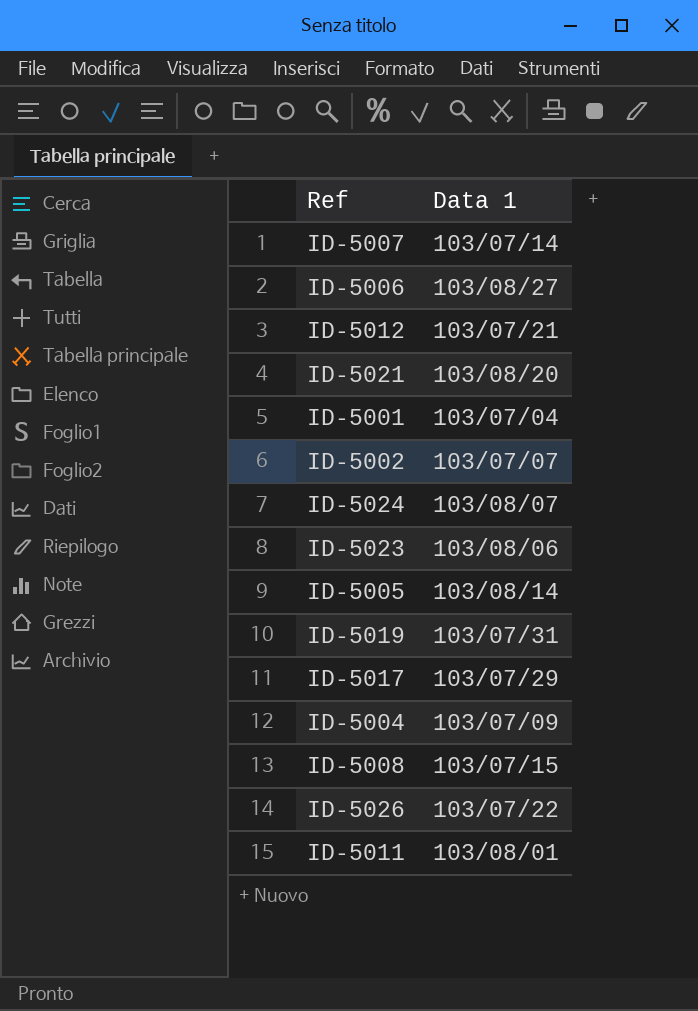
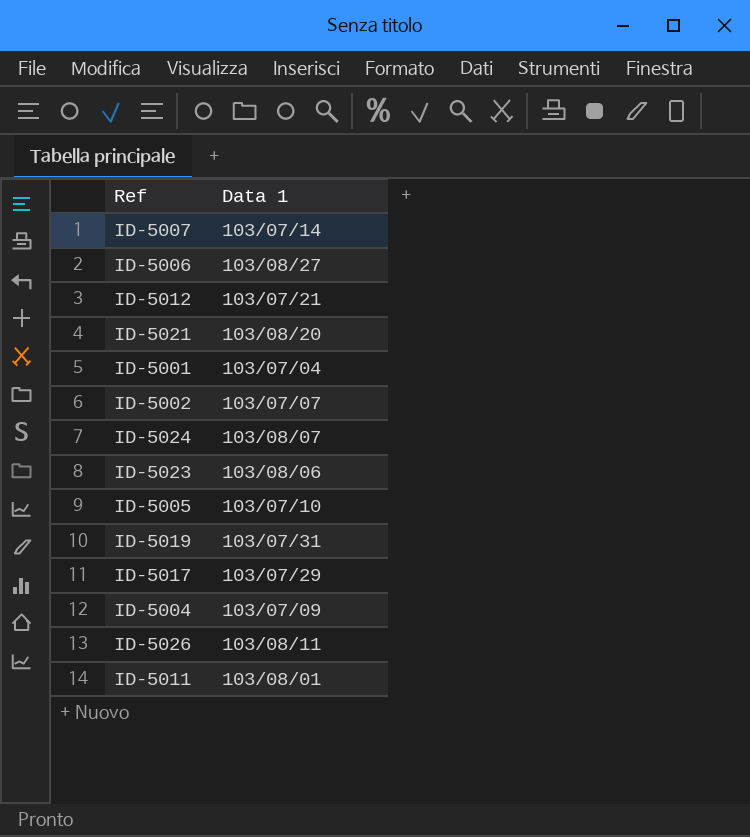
row ID-5008: 103/07/15 -> none
ID-5005 | Data 1: 103/08/14 -> 103/07/10
ID-5026 | Data 1: 103/07/22 -> 103/08/11

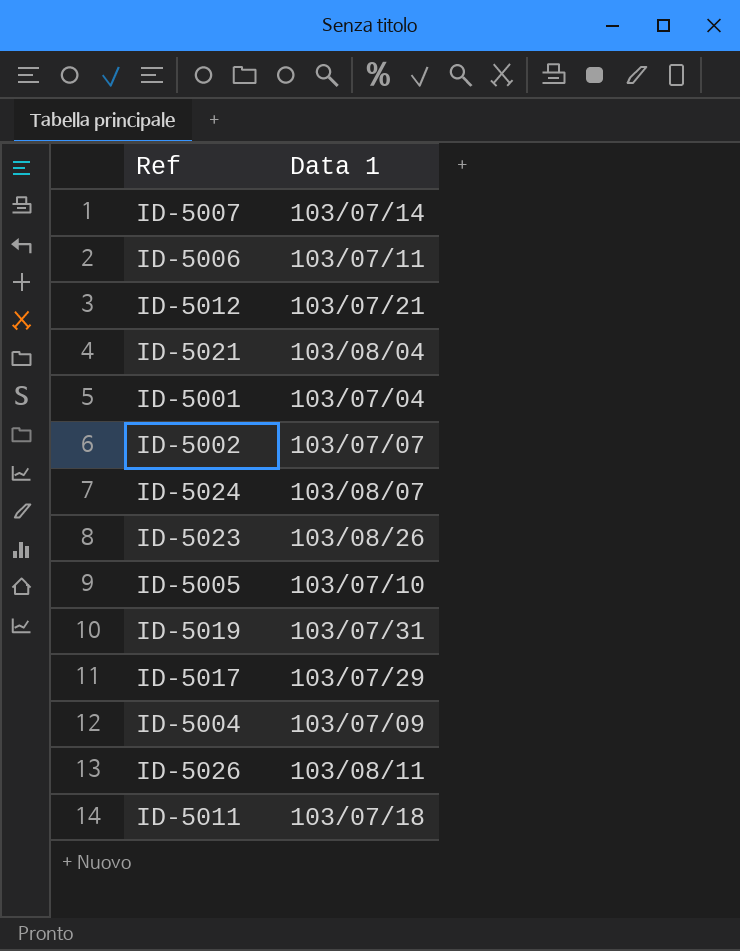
ID-5006 | Data 1: 103/08/27 -> 103/07/11
ID-5021 | Data 1: 103/08/20 -> 103/08/04
ID-5023 | Data 1: 103/08/06 -> 103/08/26
ID-5011 | Data 1: 103/08/01 -> 103/07/18

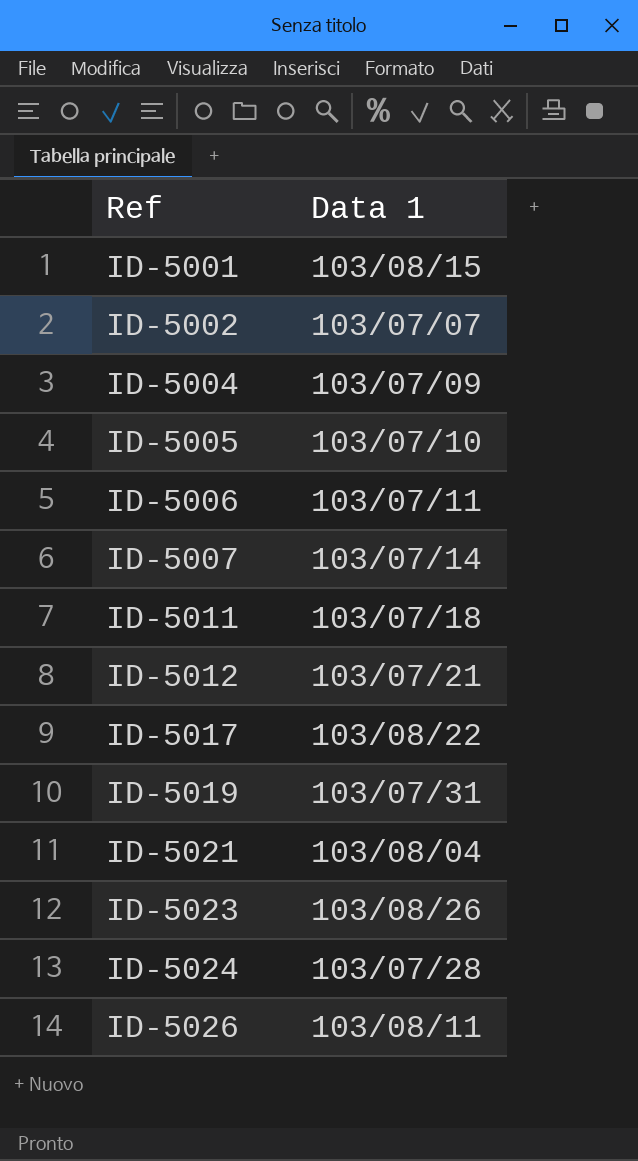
row order: none -> Ref ascending
ID-5001 | Data 1: 103/07/04 -> 103/08/15
ID-5017 | Data 1: 103/07/29 -> 103/08/22
ID-5024 | Data 1: 103/08/07 -> 103/07/28

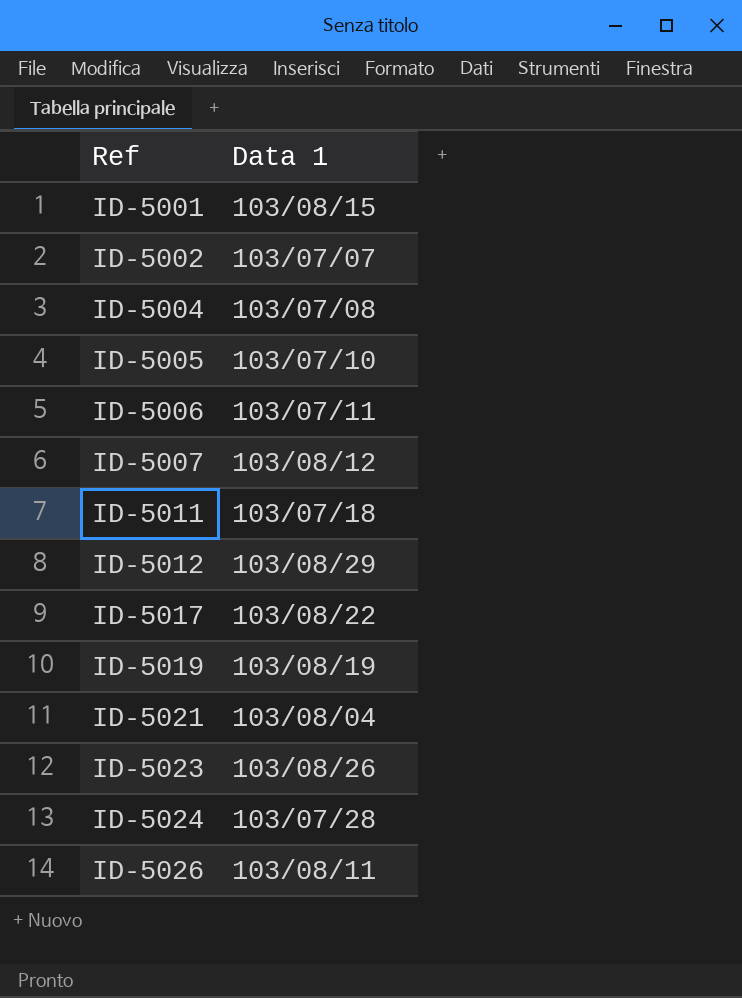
ID-5004 | Data 1: 103/07/09 -> 103/07/08
ID-5007 | Data 1: 103/07/14 -> 103/08/12
ID-5012 | Data 1: 103/07/21 -> 103/08/29
ID-5019 | Data 1: 103/07/31 -> 103/08/19

